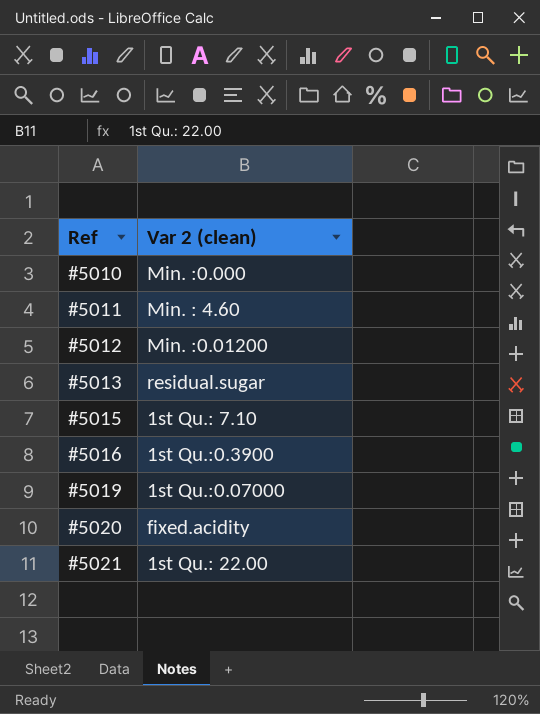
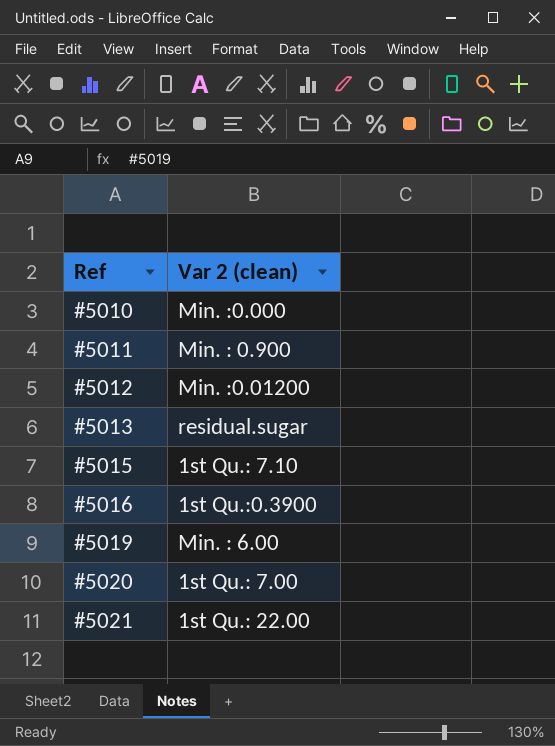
#5011 | Var 2 (clean): Min. : 4.60 -> Min. : 0.900
#5019 | Var 2 (clean): 1st Qu.:0.07000 -> Min. : 6.00
#5020 | Var 2 (clean): fixed.acidity -> 1st Qu.: 7.00

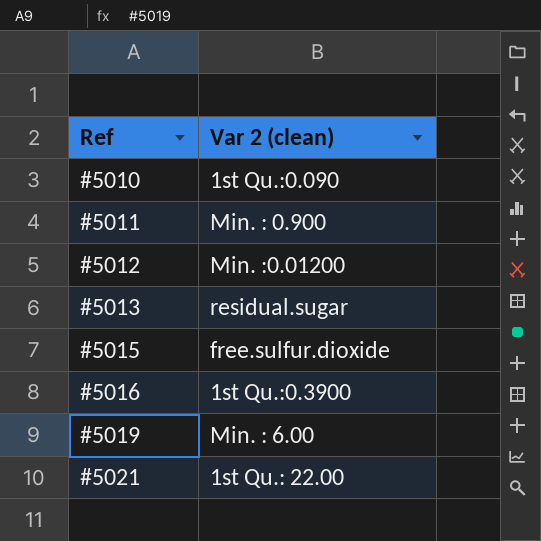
row #5020: 1st Qu.: 7.00 -> none
#5010 | Var 2 (clean): Min. :0.000 -> 1st Qu.:0.090
#5015 | Var 2 (clean): 1st Qu.: 7.10 -> free.sulfur.dioxide

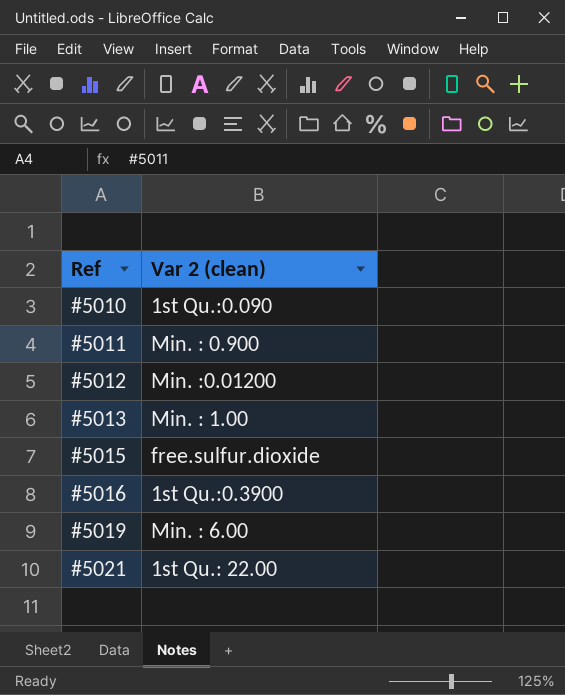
#5013 | Var 2 (clean): residual.sugar -> Min. : 1.00

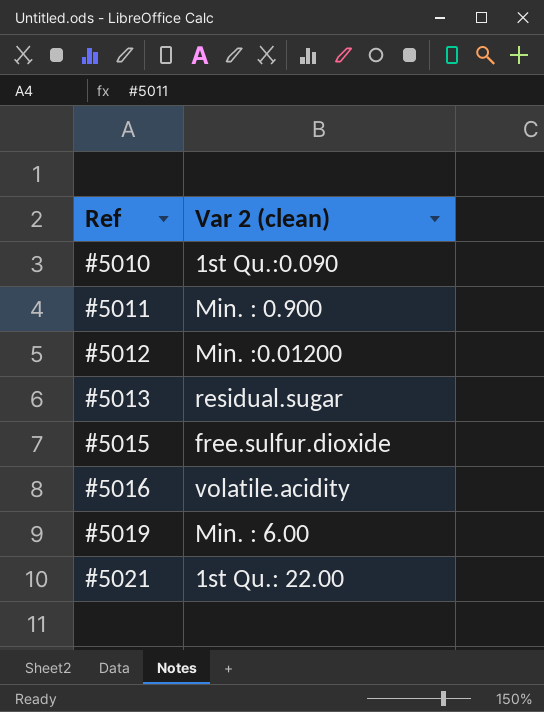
#5013 | Var 2 (clean): Min. : 1.00 -> residual.sugar
#5016 | Var 2 (clean): 1st Qu.:0.3900 -> volatile.acidity

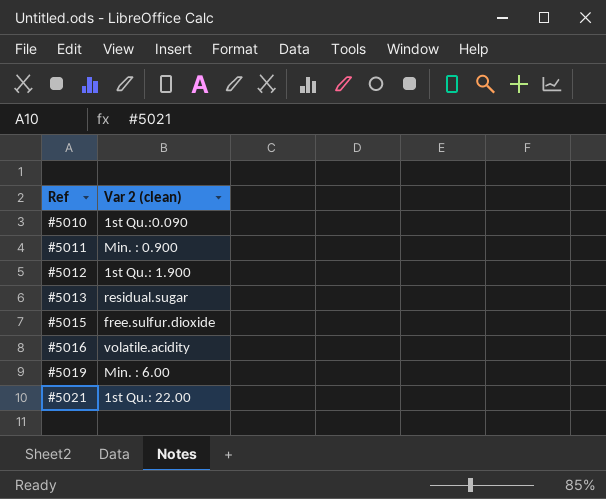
#5012 | Var 2 (clean): Min. :0.01200 -> 1st Qu.: 1.900

